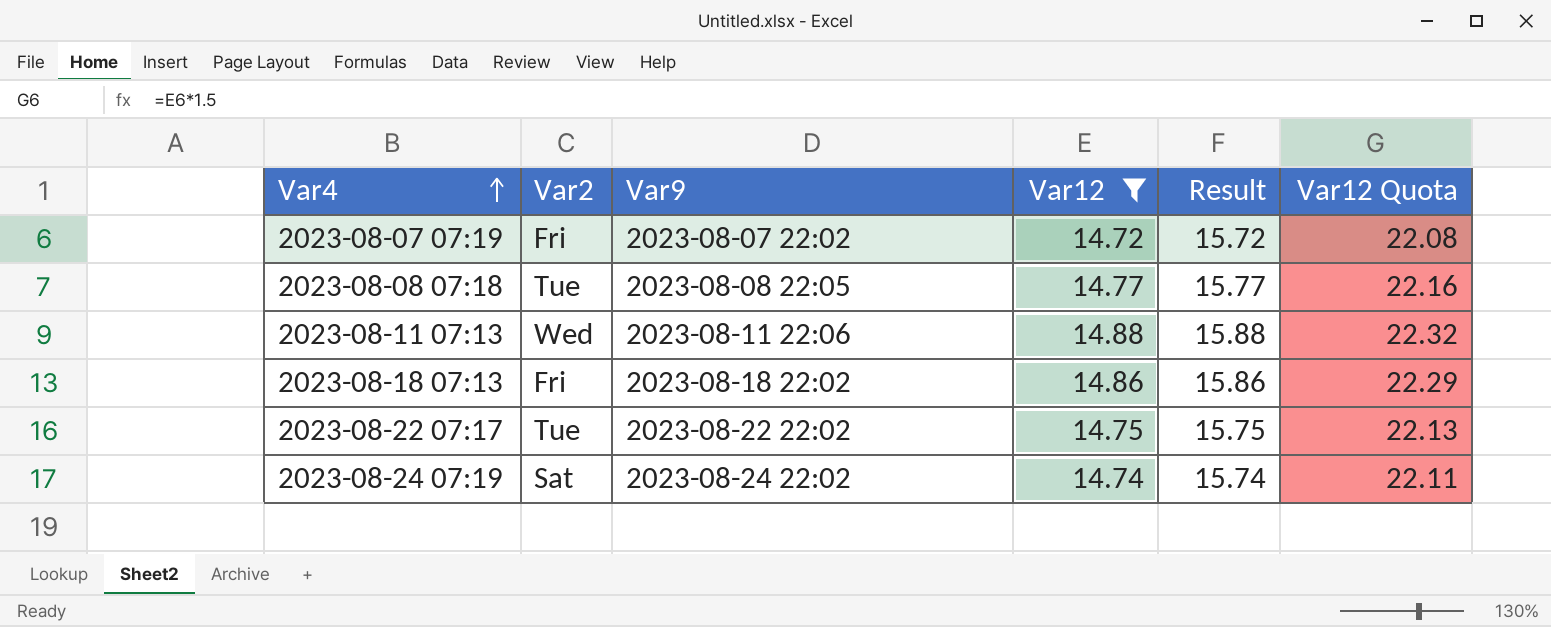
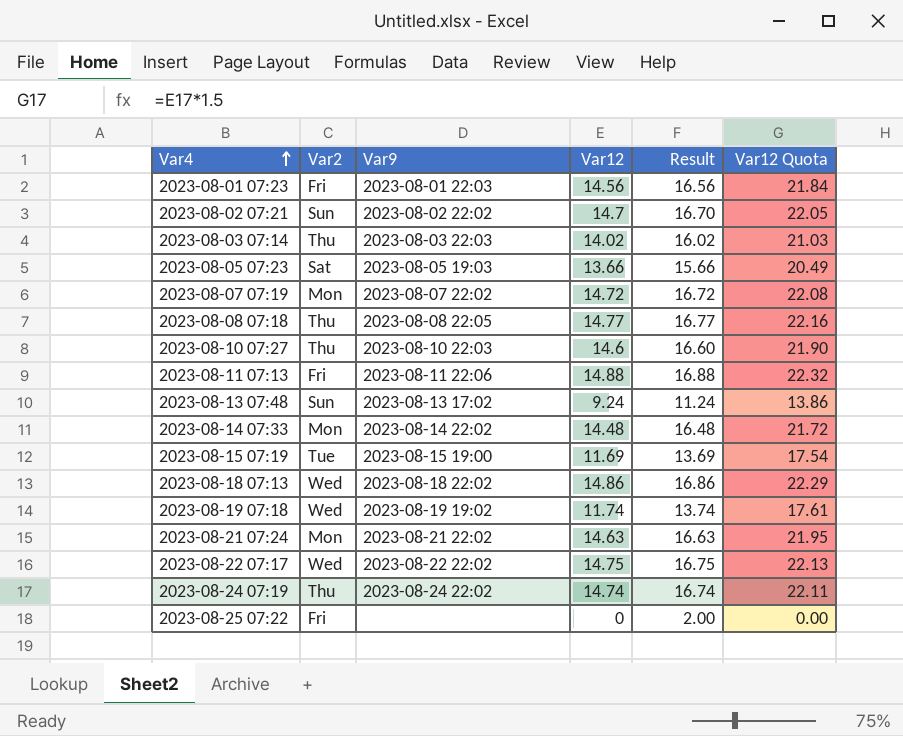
filter: Var12 >= 14.72 -> none
column Result | formula: [Var12] + 1 -> [Var12] + 2
2023-08-07 07:19 | Var2: Fri -> Mon
2023-08-08 07:18 | Var2: Tue -> Thu
2023-08-11 07:13 | Var2: Wed -> Fri
2023-08-18 07:13 | Var2: Fri -> Wed
2023-08-22 07:17 | Var2: Tue -> Wed
2023-08-24 07:19 | Var2: Sat -> Thu

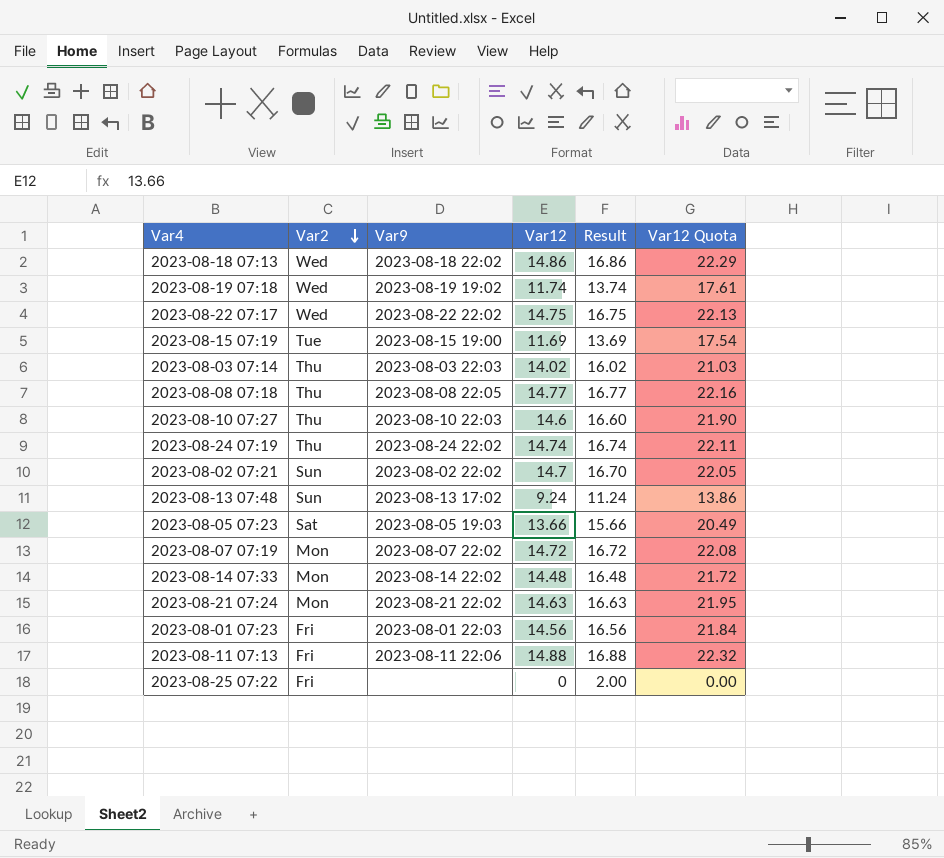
row order: Var4 ascending -> Var2 descending

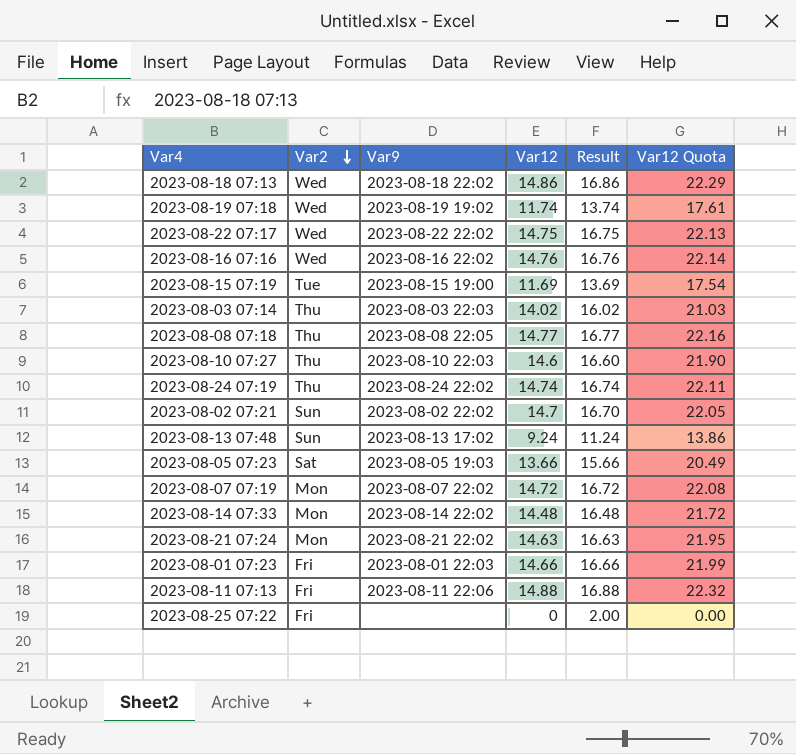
row 2023-08-16 07:16: none -> Wed | 2023-08-16 22:02 | 14.76 | 16.76 | 22.14
2023-08-01 07:23 | Var12: 14.56 -> 14.66
2023-08-01 07:23 | Result: 16.56 -> 16.66
2023-08-01 07:23 | Var12 Quota: 21.84 -> 21.99

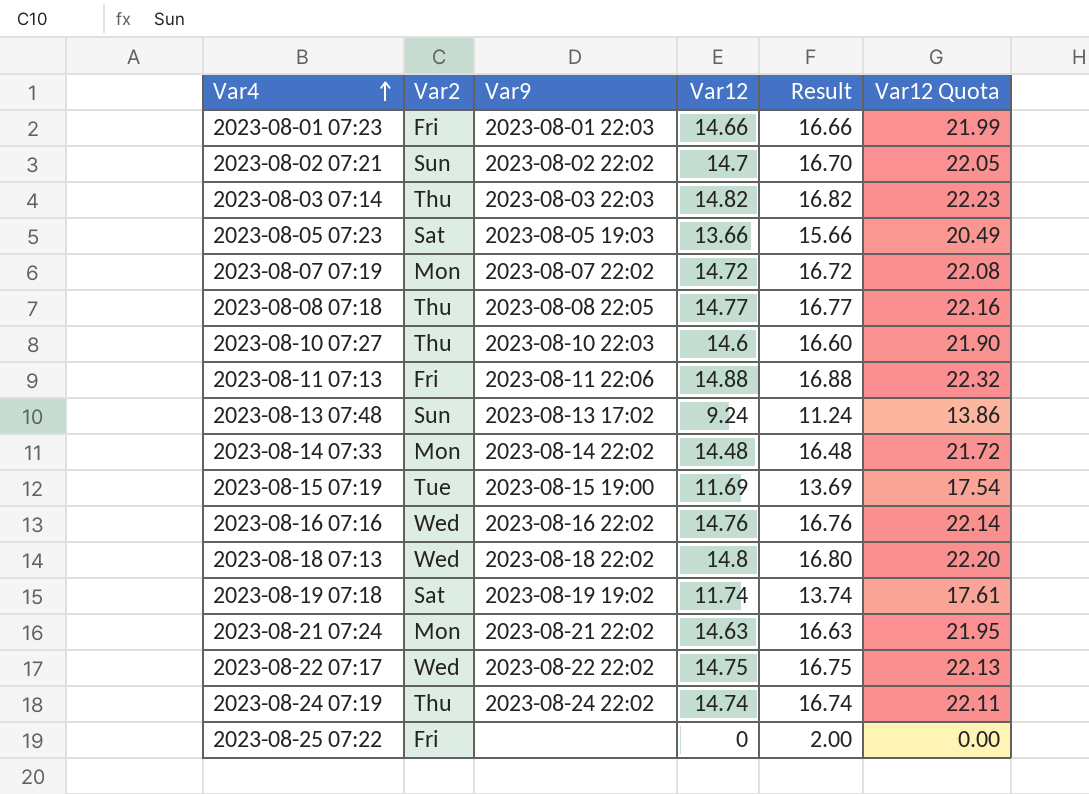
row order: Var2 descending -> Var4 ascending
2023-08-03 07:14 | Var12: 14.02 -> 14.82
2023-08-03 07:14 | Result: 16.02 -> 16.82
2023-08-03 07:14 | Var12 Quota: 21.03 -> 22.23
2023-08-18 07:13 | Var12: 14.86 -> 14.8
2023-08-18 07:13 | Result: 16.86 -> 16.80
2023-08-18 07:13 | Var12 Quota: 22.29 -> 22.20
2023-08-19 07:18 | Var2: Wed -> Sat

